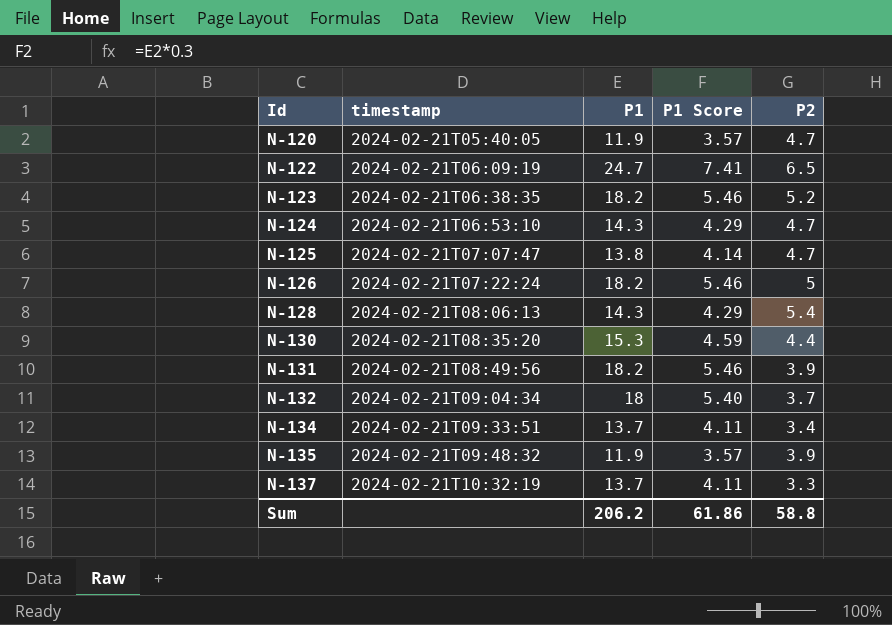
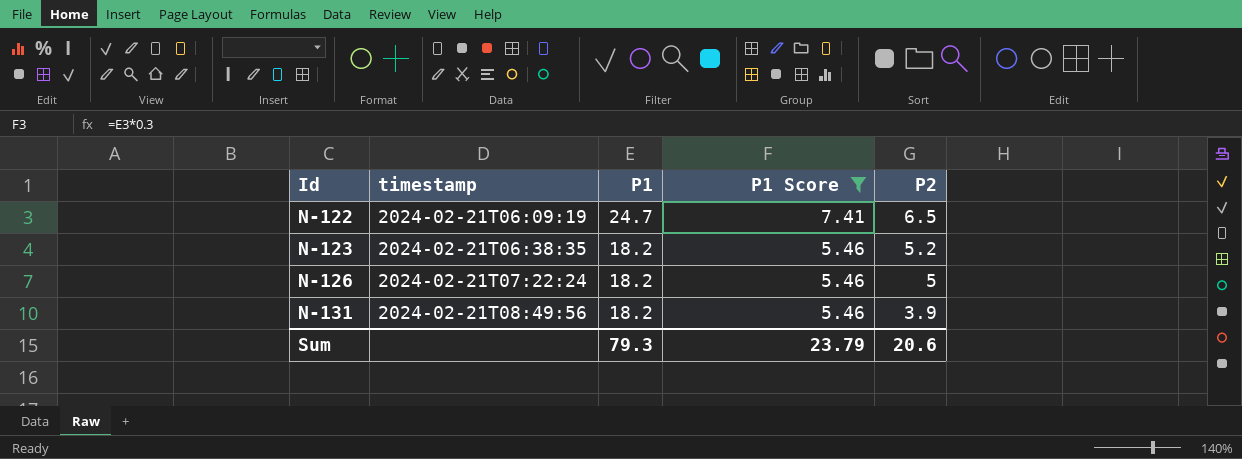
filter: none -> P1 Score >= 5.46
Sum | P1: 206.2 -> 79.3
Sum | P1 Score: 61.86 -> 23.79
Sum | P2: 58.8 -> 20.6

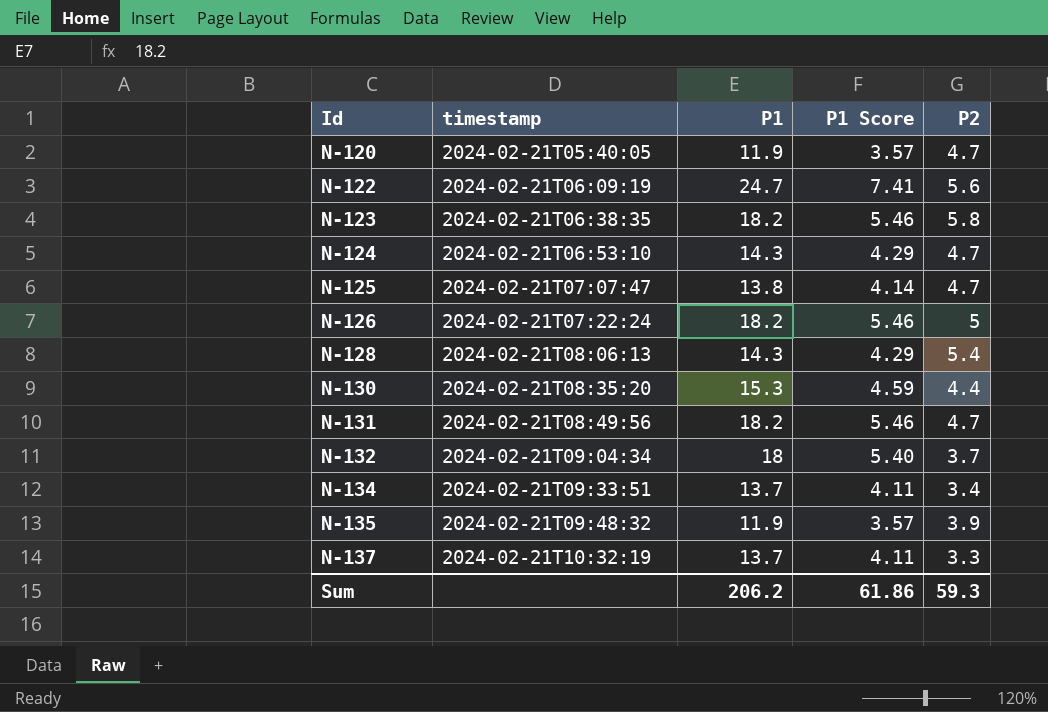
filter: P1 Score >= 5.46 -> none
N-122 | P2: 6.5 -> 5.6
N-123 | P2: 5.2 -> 5.8
N-131 | P2: 3.9 -> 4.7
Sum | P1: 79.3 -> 206.2
Sum | P1 Score: 23.79 -> 61.86
Sum | P2: 20.6 -> 59.3

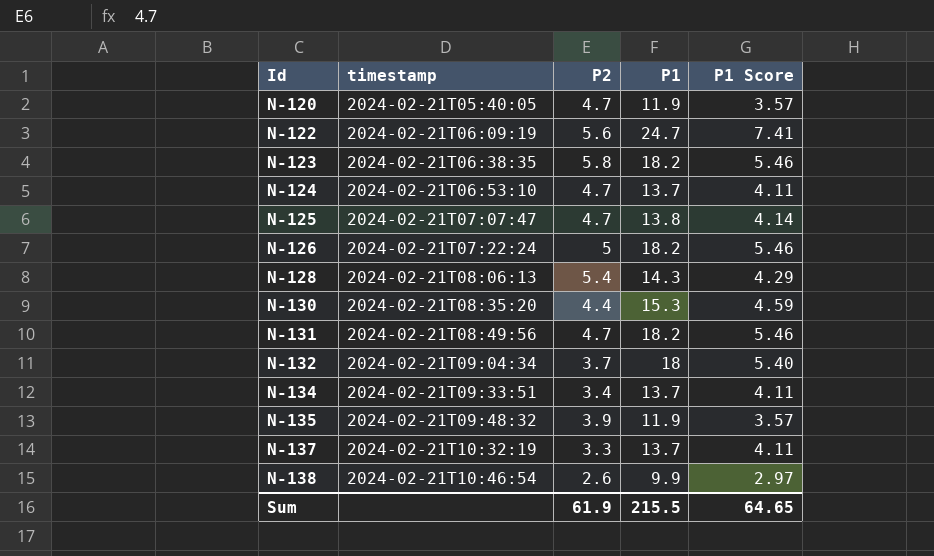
column P2 | position: 5 -> 3
N-124 | P1: 14.3 -> 13.7
N-124 | P1 Score: 4.29 -> 4.11
row N-138: none -> 2024-02-21T10:46:54 | 2.6 | 9.9 | 2.97
Sum | P2: 59.3 -> 61.9
Sum | P1: 206.2 -> 215.5
Sum | P1 Score: 61.86 -> 64.65

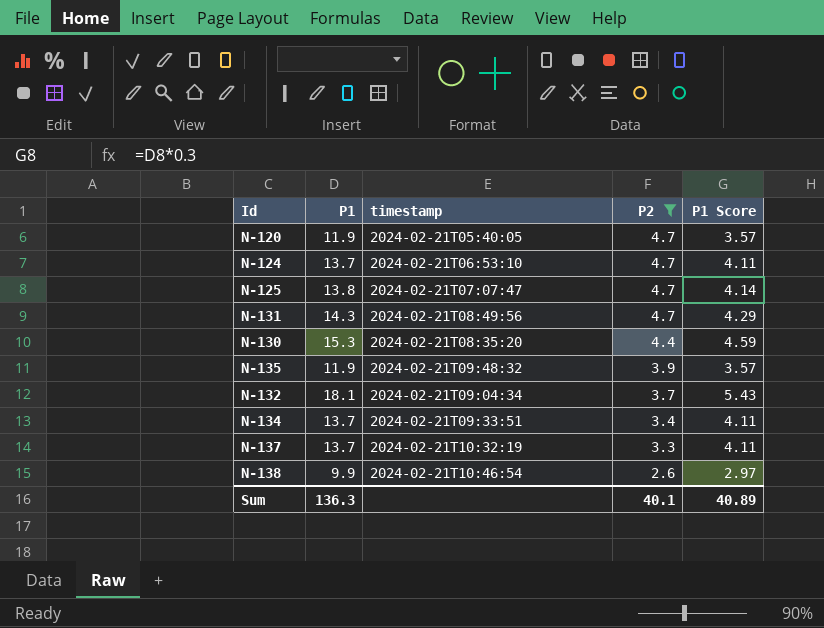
filter: none -> P2 <= 4.7
row order: Id ascending -> P2 descending
column P1 | position: 4 -> 2
N-131 | P1: 18.2 -> 14.3
N-131 | P1 Score: 5.46 -> 4.29
N-132 | P1: 18 -> 18.1
N-132 | P1 Score: 5.40 -> 5.43
Sum | P1: 215.5 -> 136.3
Sum | P2: 61.9 -> 40.1
Sum | P1 Score: 64.65 -> 40.89

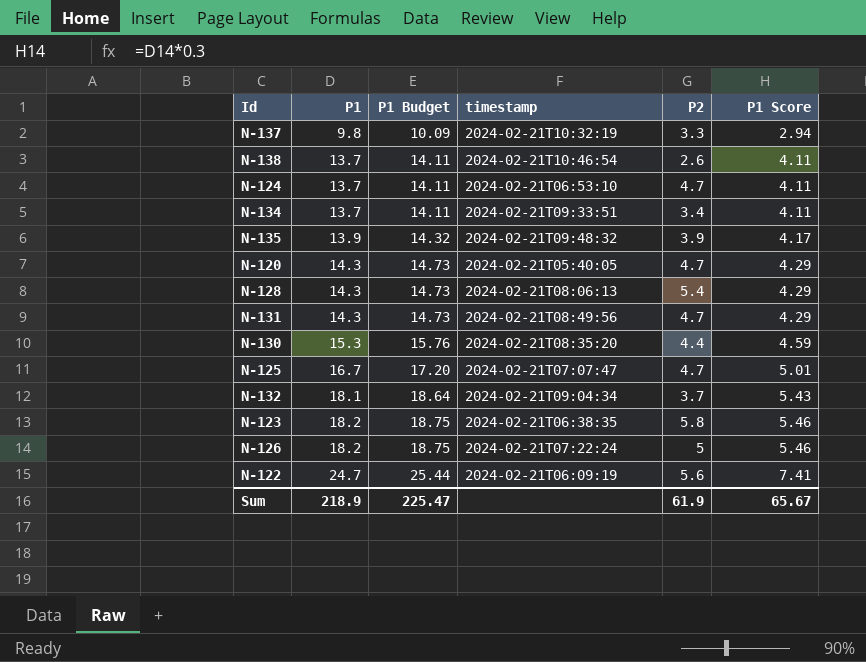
filter: P2 <= 4.7 -> none
row order: P2 descending -> P1 ascending
column P1 Budget | formula: none -> [P1] * 1.03
N-137 | P1: 13.7 -> 9.8
N-137 | P1 Score: 4.11 -> 2.94
N-138 | P1: 9.9 -> 13.7
N-138 | P1 Score: 2.97 -> 4.11
N-135 | P1: 11.9 -> 13.9
N-135 | P1 Score: 3.57 -> 4.17
N-120 | P1: 11.9 -> 14.3
N-120 | P1 Score: 3.57 -> 4.29
N-125 | P1: 13.8 -> 16.7
N-125 | P1 Score: 4.14 -> 5.01
Sum | P1: 136.3 -> 218.9
Sum | P2: 40.1 -> 61.9
Sum | P1 Score: 40.89 -> 65.67

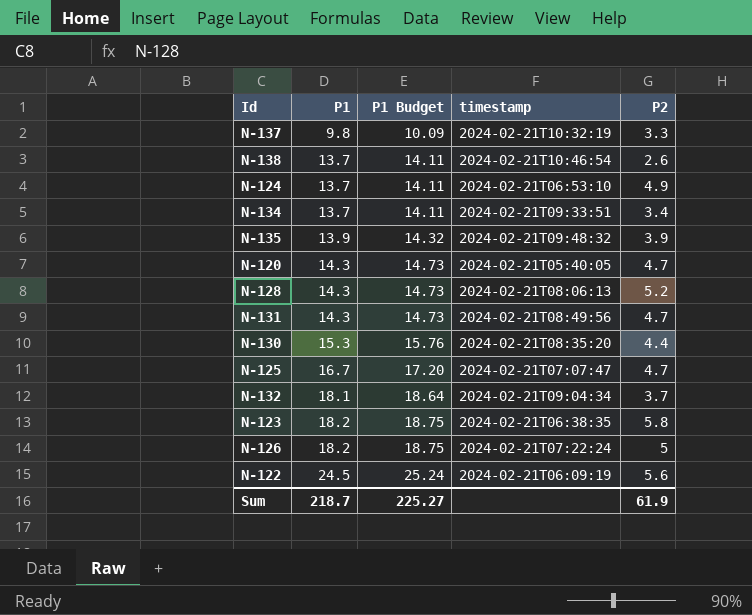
column P1 Score | formula: [P1] * 0.3 -> none
N-124 | P2: 4.7 -> 4.9
N-128 | P2: 5.4 -> 5.2
N-122 | P1: 24.7 -> 24.5
N-122 | P1 Budget: 25.44 -> 25.24
Sum | P1: 218.9 -> 218.7
Sum | P1 Budget: 225.47 -> 225.27

